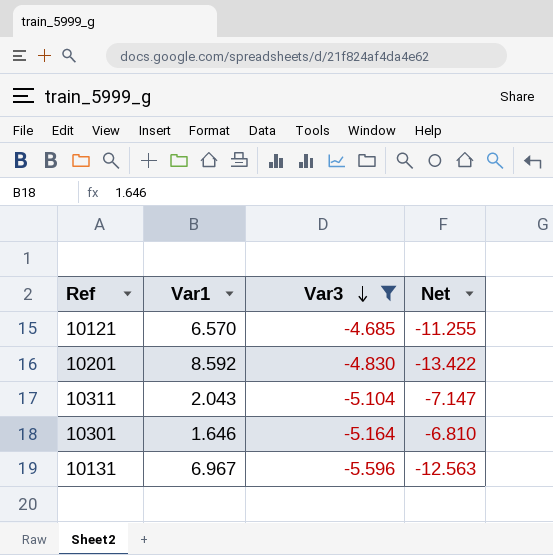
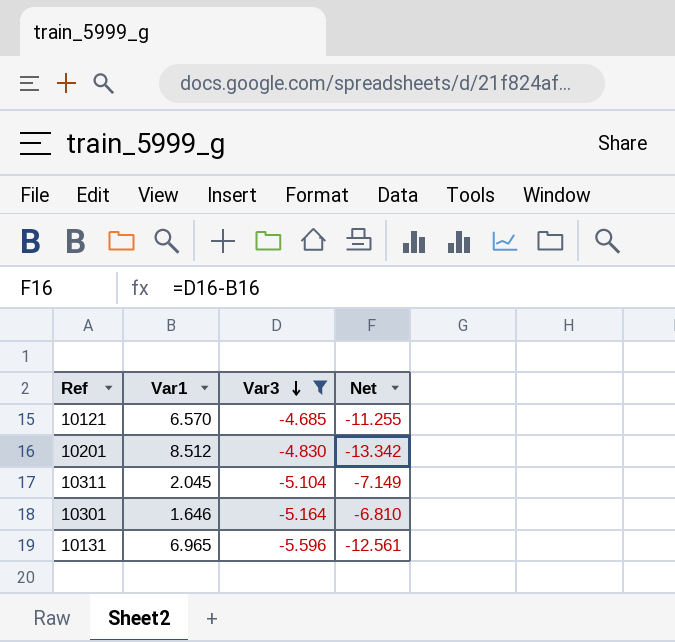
10201 | Var1: 8.592 -> 8.512
10201 | Net: -13.422 -> -13.342
10311 | Var1: 2.043 -> 2.045
10311 | Net: -7.147 -> -7.149
10131 | Var1: 6.967 -> 6.965
10131 | Net: -12.563 -> -12.561

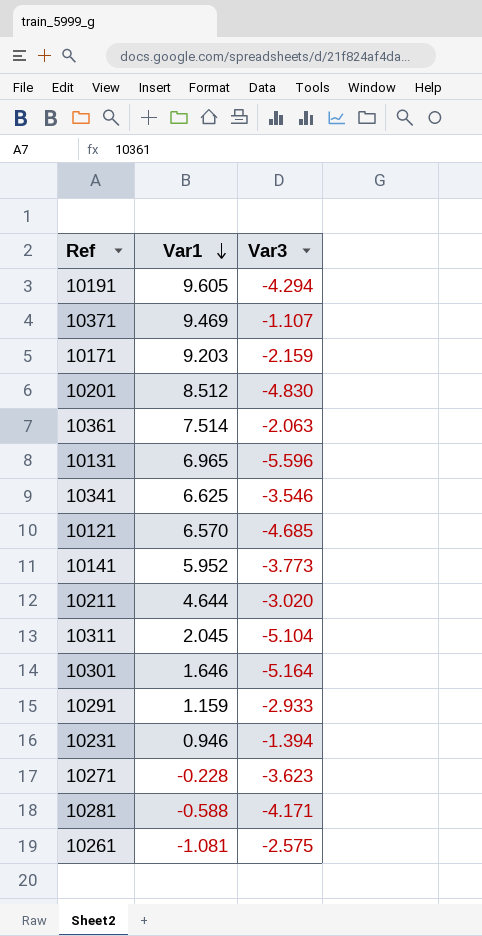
filter: Var3 <= -4.685 -> none
row order: Var3 descending -> Var1 descending
column Net | formula: [Var3] - [Var1] -> none

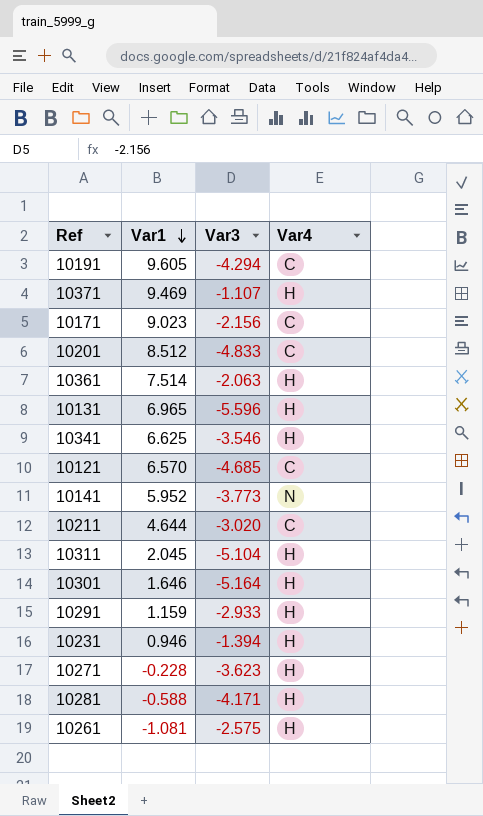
column Var4 | position: none -> 4
10171 | Var1: 9.203 -> 9.023
10171 | Var3: -2.159 -> -2.156
10201 | Var3: -4.830 -> -4.833

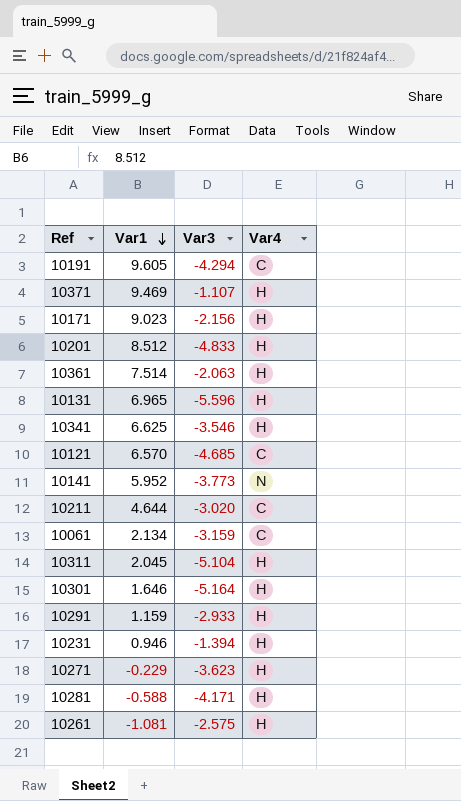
10171 | Var4: C -> H
10201 | Var4: C -> H
row 10061: none -> 2.134 | -3.159 | C
10271 | Var1: -0.228 -> -0.229

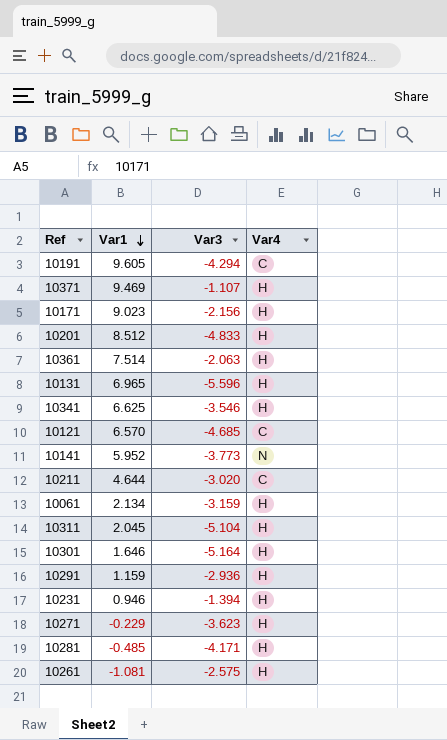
10061 | Var4: C -> H
10291 | Var3: -2.933 -> -2.936
10281 | Var1: -0.588 -> -0.485

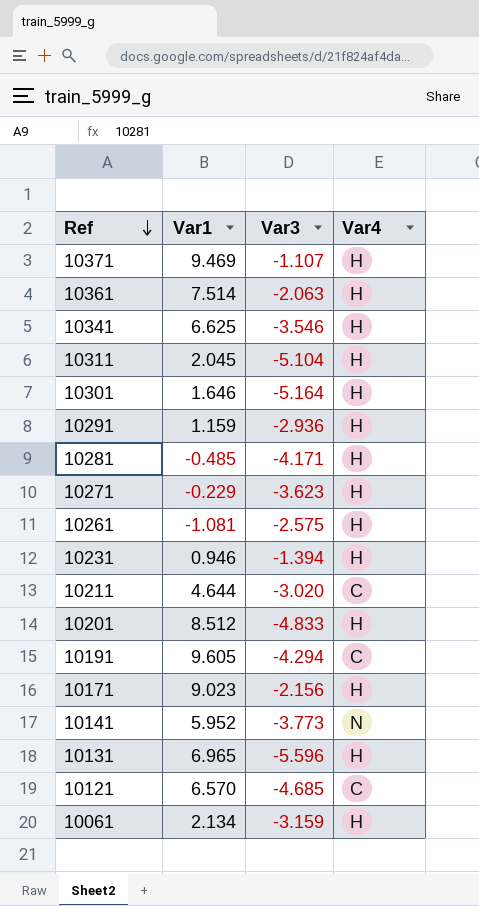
row order: Var1 descending -> Ref descending

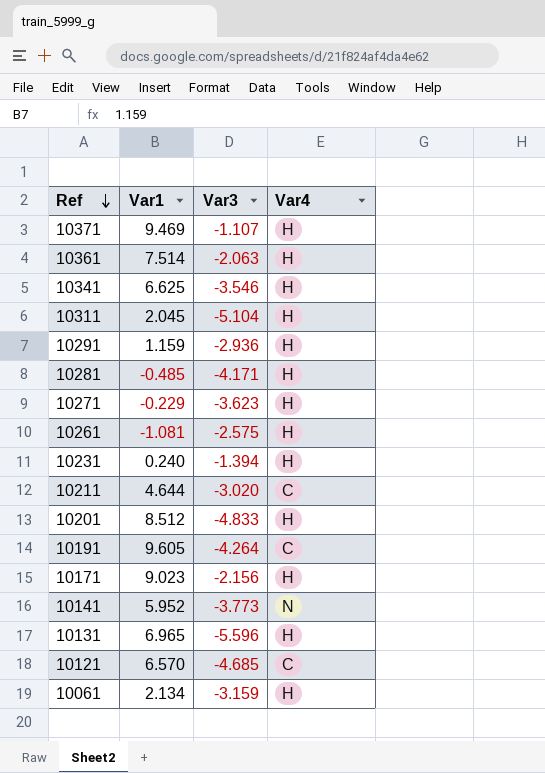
row 10301: 1.646 | -5.164 | H -> none
10231 | Var1: 0.946 -> 0.240
10191 | Var3: -4.294 -> -4.264

